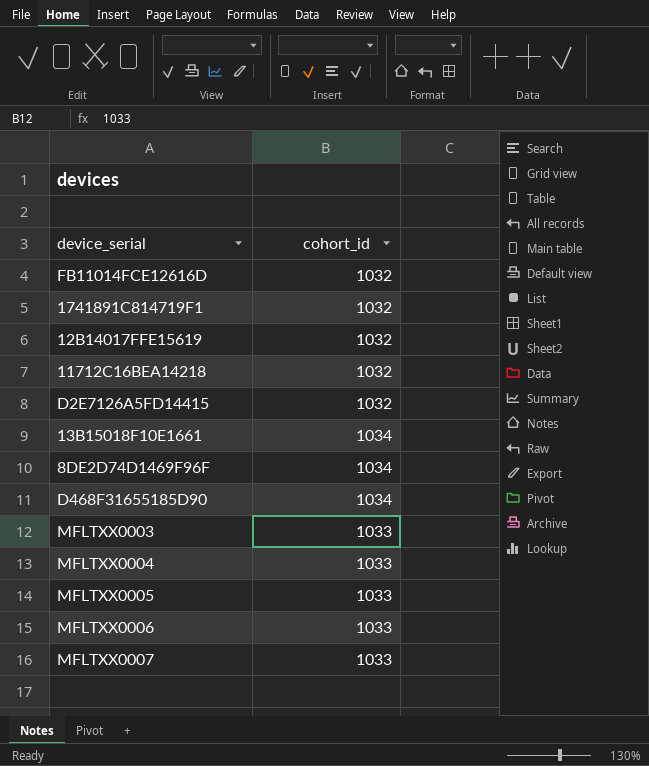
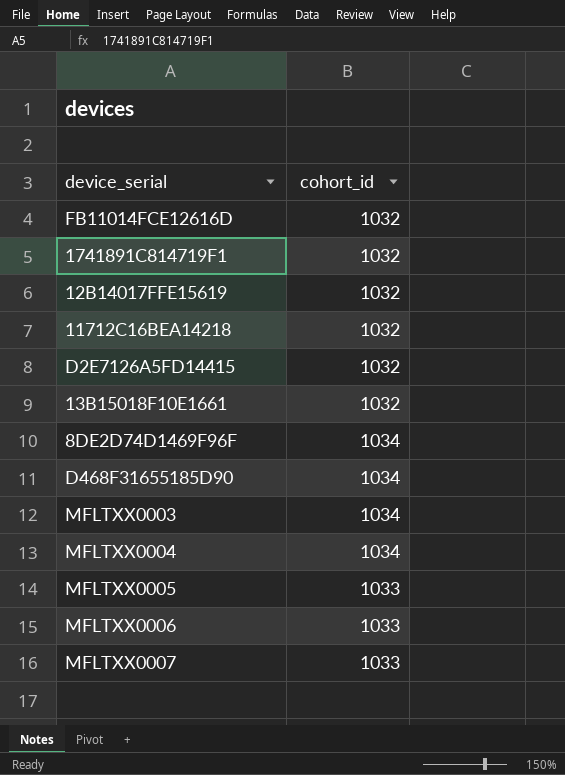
13B15018F10E1661 | cohort_id: 1034 -> 1032
MFLTXX0003 | cohort_id: 1033 -> 1034
MFLTXX0004 | cohort_id: 1033 -> 1034

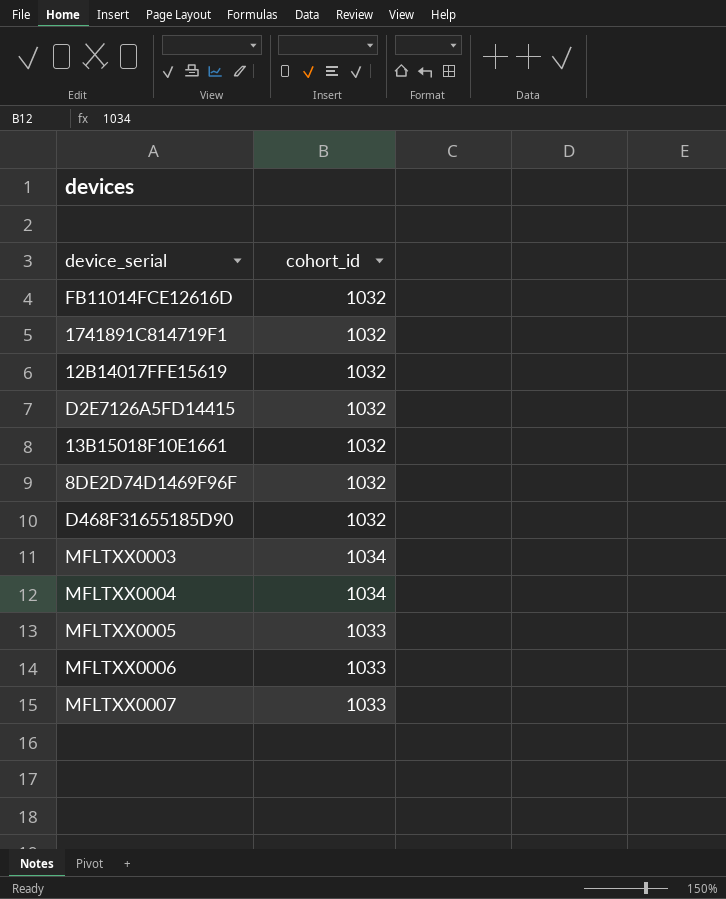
row 11712C16BEA14218: 1032 -> none
8DE2D74D1469F96F | cohort_id: 1034 -> 1032
D468F31655185D90 | cohort_id: 1034 -> 1032

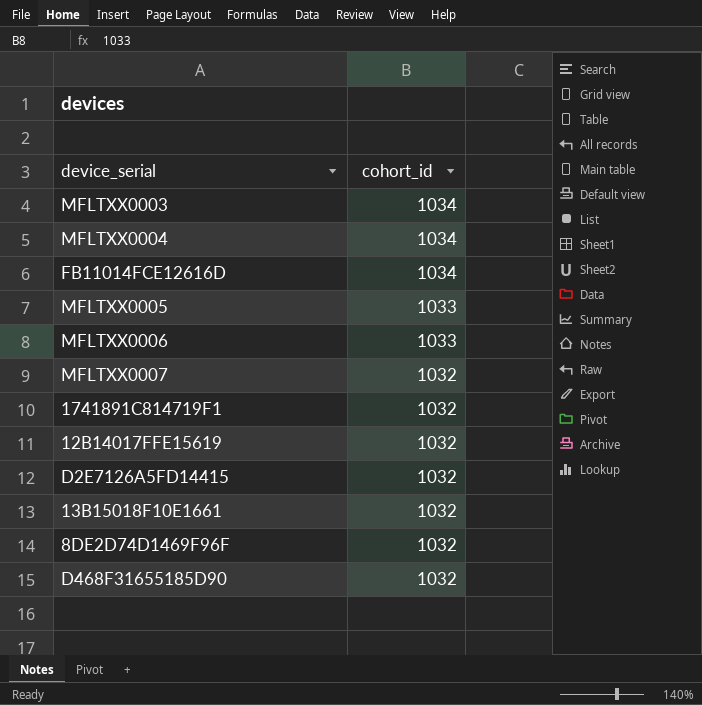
row order: none -> cohort_id descending
FB11014FCE12616D | cohort_id: 1032 -> 1034
MFLTXX0007 | cohort_id: 1033 -> 1032

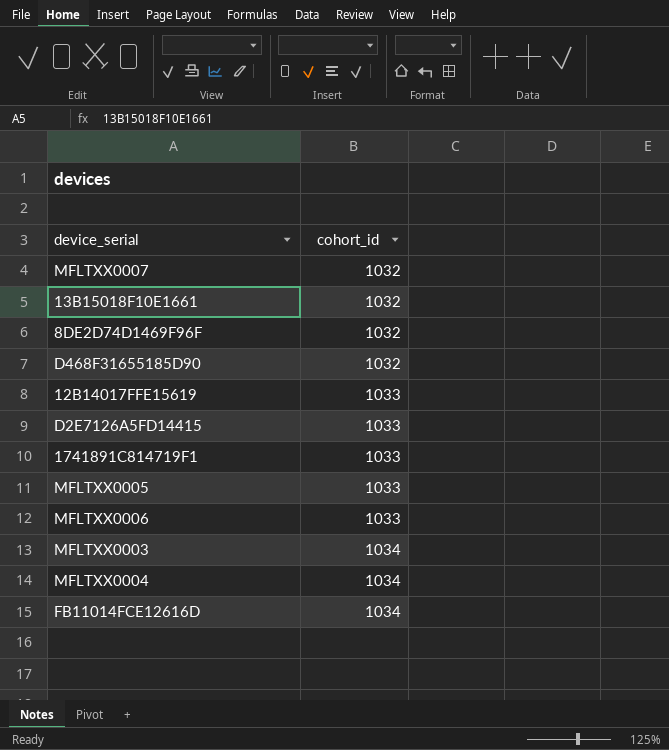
row order: cohort_id descending -> cohort_id ascending
12B14017FFE15619 | cohort_id: 1032 -> 1033
D2E7126A5FD14415 | cohort_id: 1032 -> 1033
1741891C814719F1 | cohort_id: 1032 -> 1033

